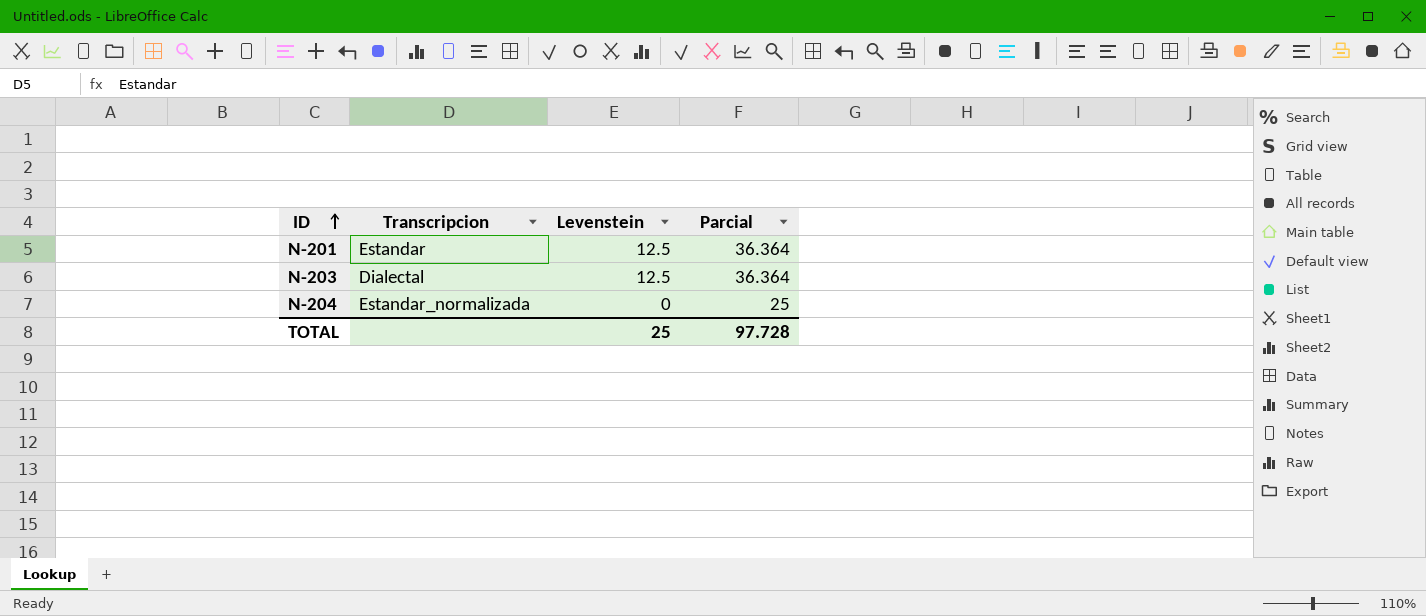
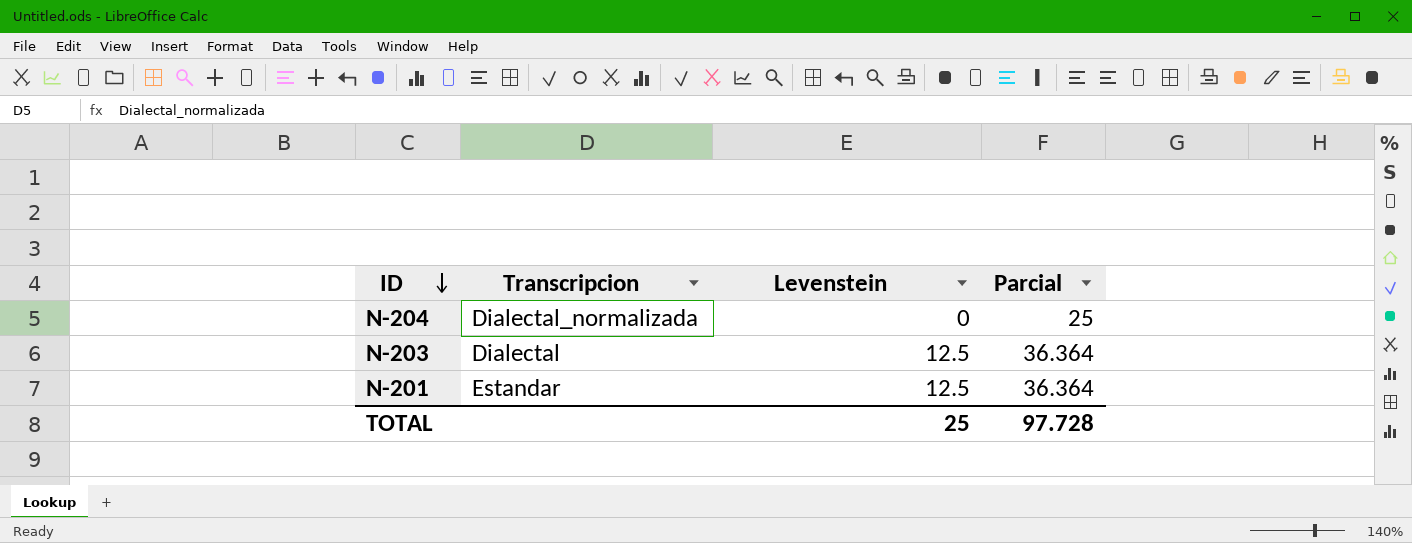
row order: ID ascending -> ID descending
N-204 | Transcripcion: Estandar_normalizada -> Dialectal_normalizada

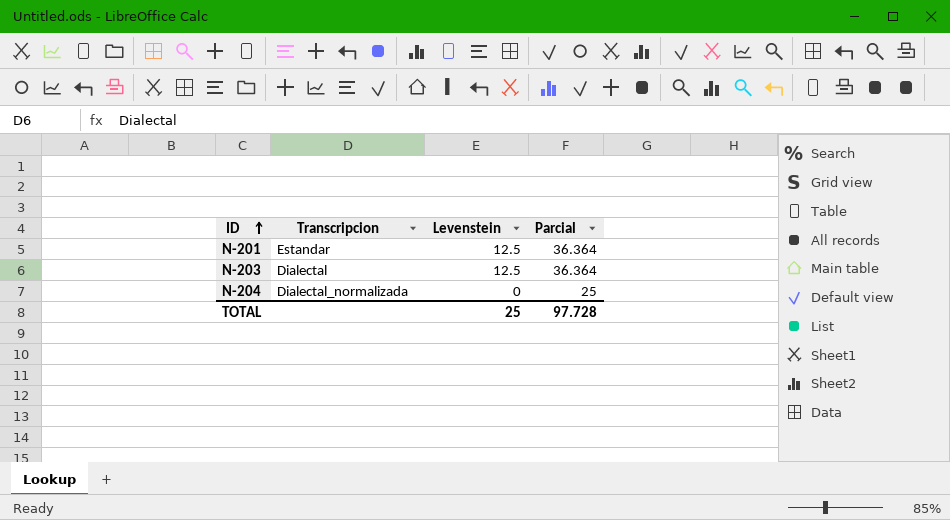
row order: ID descending -> ID ascending

